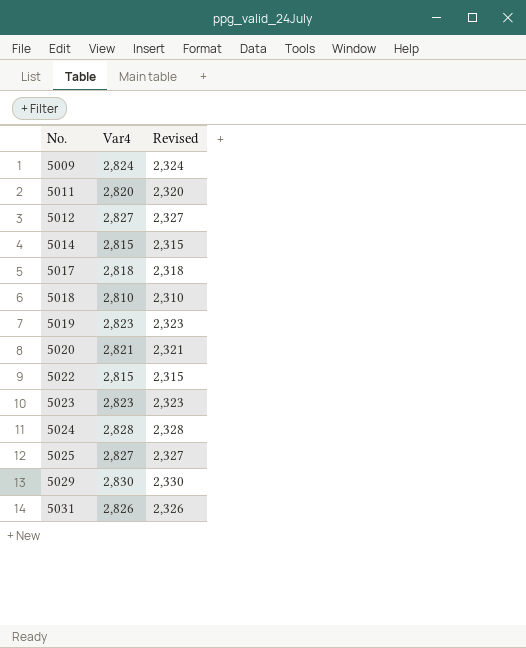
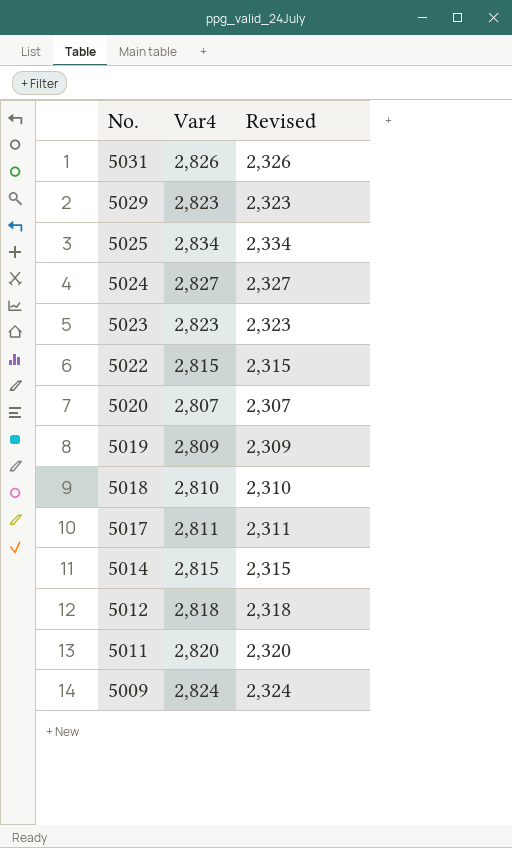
row order: No. ascending -> No. descending
5029 | Var4: 2,830 -> 2,823
5029 | Revised: 2,330 -> 2,323
5025 | Var4: 2,827 -> 2,834
5025 | Revised: 2,327 -> 2,334
5024 | Var4: 2,828 -> 2,827
5024 | Revised: 2,328 -> 2,327
5020 | Var4: 2,821 -> 2,807
5020 | Revised: 2,321 -> 2,307
5019 | Var4: 2,823 -> 2,809
5019 | Revised: 2,323 -> 2,309
5017 | Var4: 2,818 -> 2,811
5017 | Revised: 2,318 -> 2,311
5012 | Var4: 2,827 -> 2,818
5012 | Revised: 2,327 -> 2,318

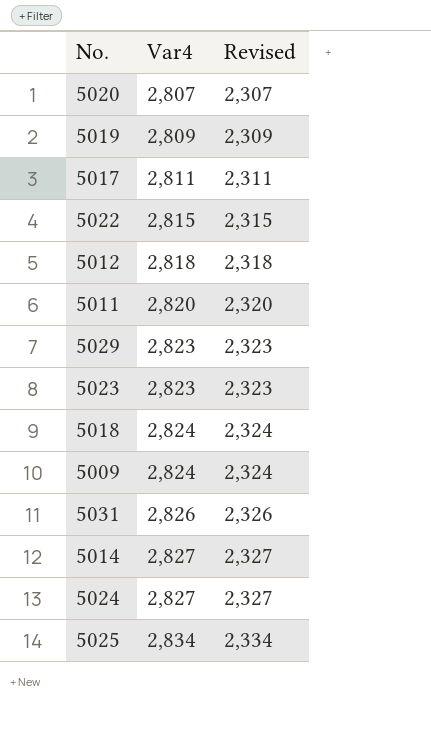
row order: No. descending -> Var4 ascending
5018 | Var4: 2,810 -> 2,824
5018 | Revised: 2,310 -> 2,324
5014 | Var4: 2,815 -> 2,827
5014 | Revised: 2,315 -> 2,327

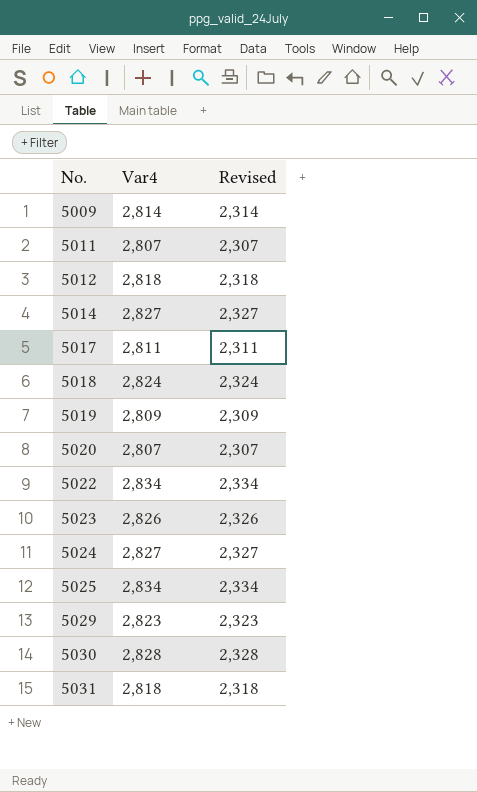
row order: Var4 ascending -> No. ascending
5009 | Var4: 2,824 -> 2,814
5009 | Revised: 2,324 -> 2,314
5011 | Var4: 2,820 -> 2,807
5011 | Revised: 2,320 -> 2,307
5022 | Var4: 2,815 -> 2,834
5022 | Revised: 2,315 -> 2,334
5023 | Var4: 2,823 -> 2,826
5023 | Revised: 2,323 -> 2,326
row 5030: none -> 2,828 | 2,328
5031 | Var4: 2,826 -> 2,818
5031 | Revised: 2,326 -> 2,318

